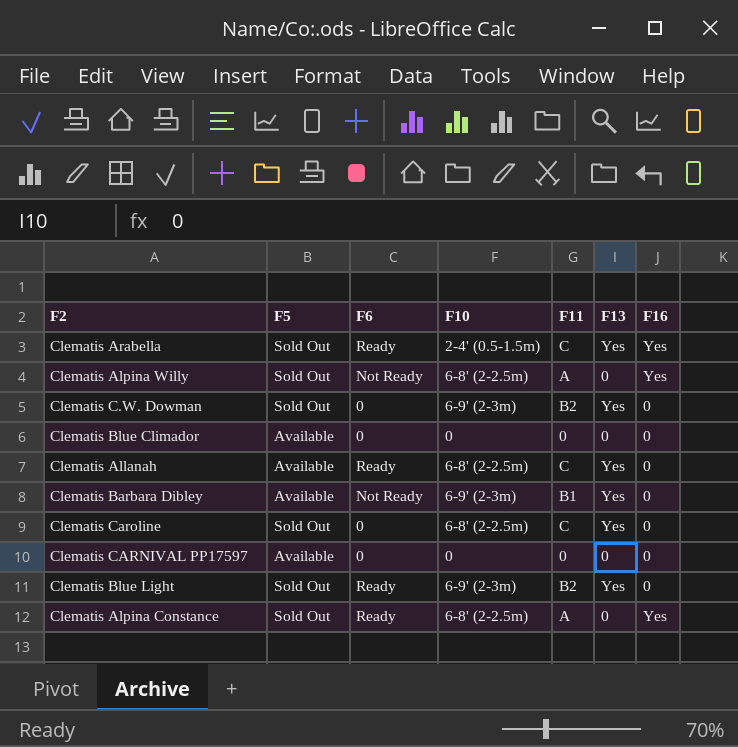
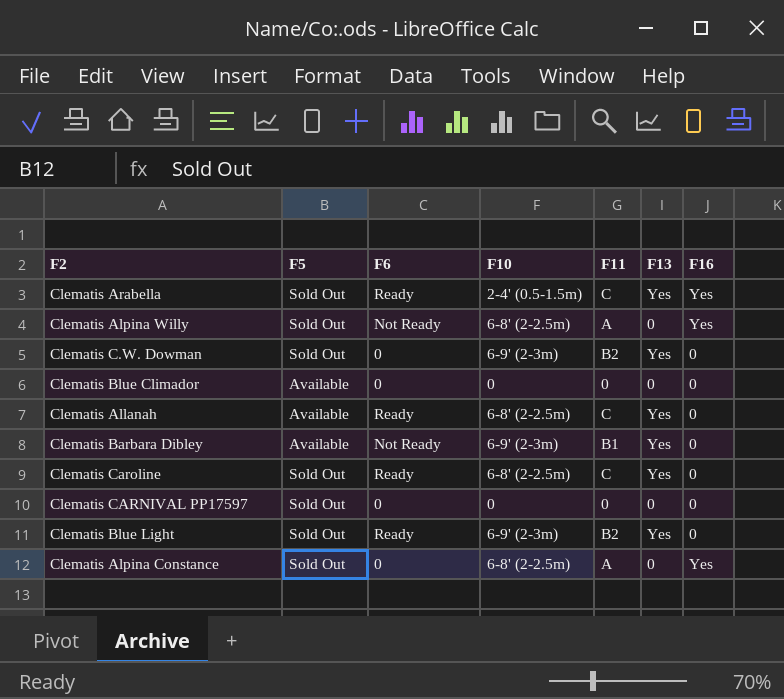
Clematis Caroline | F6: 0 -> Ready
Clematis CARNIVAL PP17597 | F5: Available -> Sold Out
Clematis Alpina Constance | F6: Ready -> 0

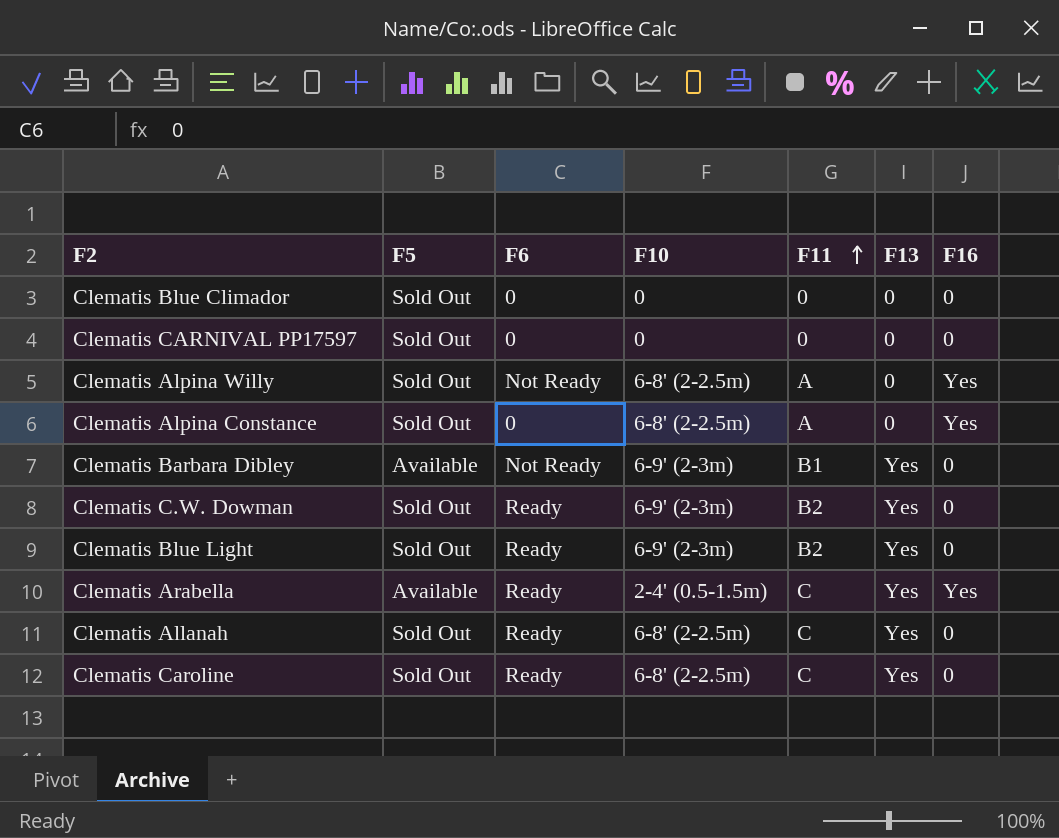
row order: none -> F11 ascending
Clematis Blue Climador | F5: Available -> Sold Out
Clematis C.W. Dowman | F6: 0 -> Ready
Clematis Arabella | F5: Sold Out -> Available
Clematis Allanah | F5: Available -> Sold Out

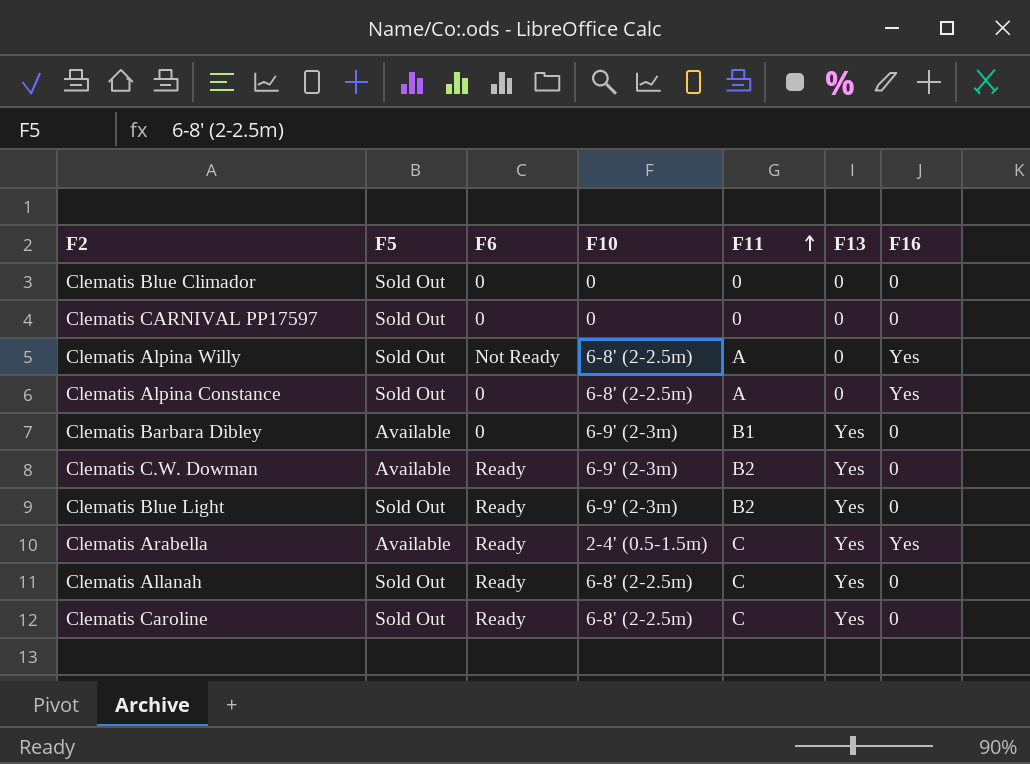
Clematis Barbara Dibley | F6: Not Ready -> 0
Clematis C.W. Dowman | F5: Sold Out -> Available

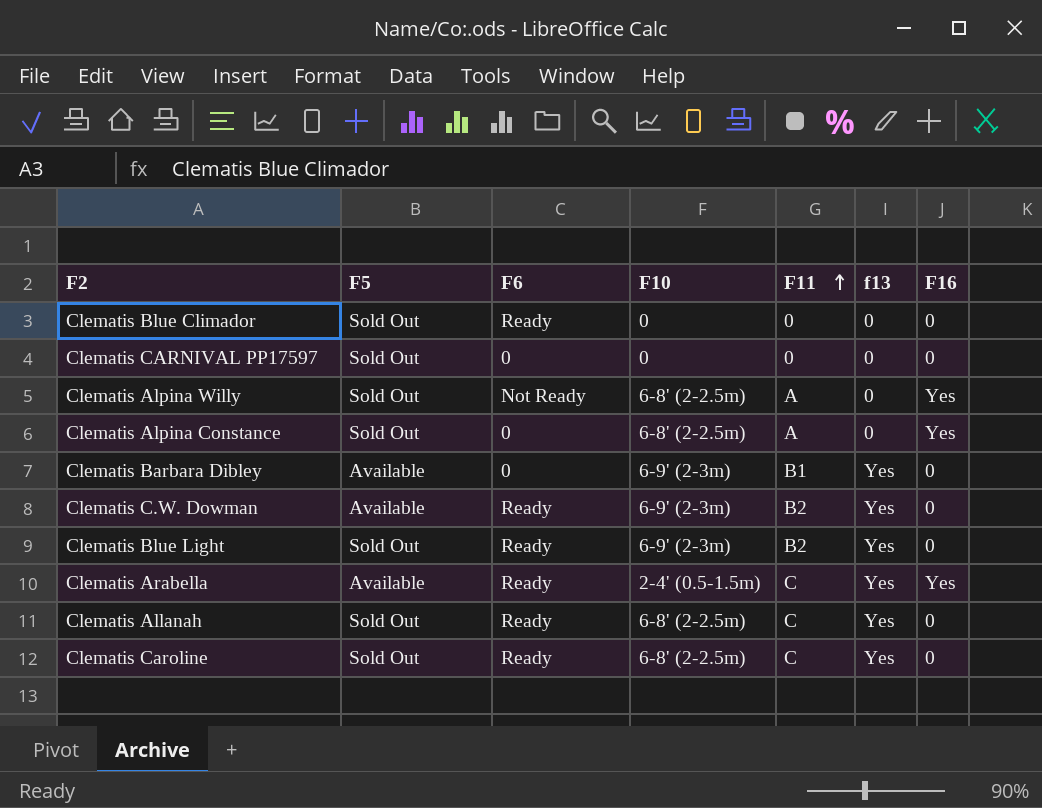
column name: F13 -> f13
Clematis Blue Climador | F6: 0 -> Ready

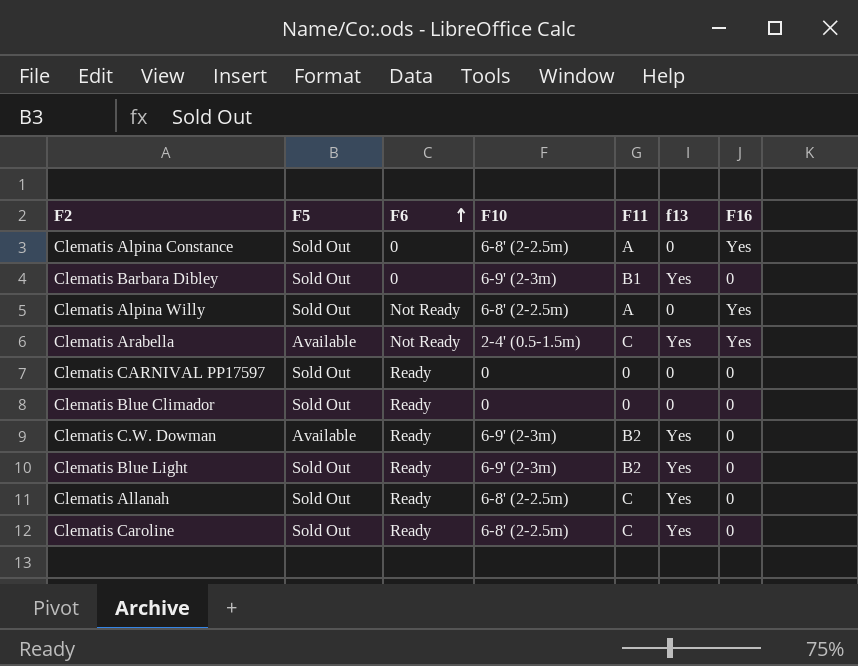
row order: F11 ascending -> F6 ascending
Clematis Barbara Dibley | F5: Available -> Sold Out
Clematis Arabella | F6: Ready -> Not Ready
Clematis CARNIVAL PP17597 | F6: 0 -> Ready

